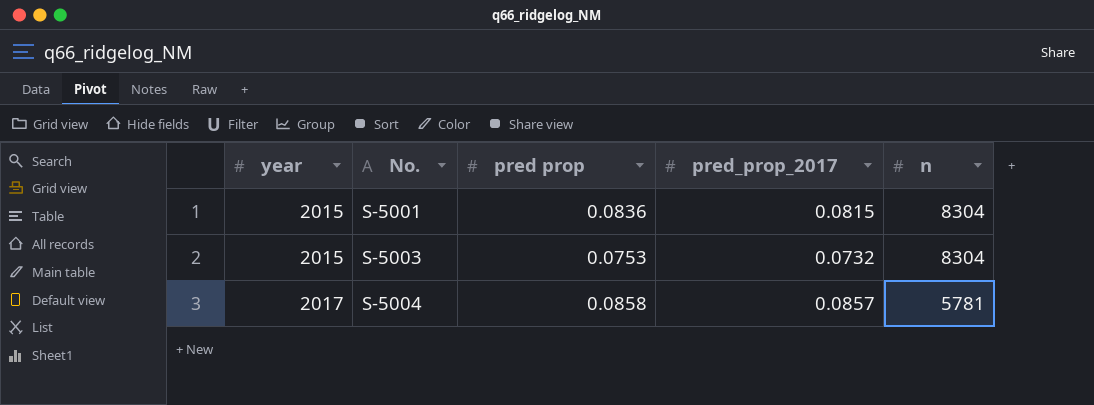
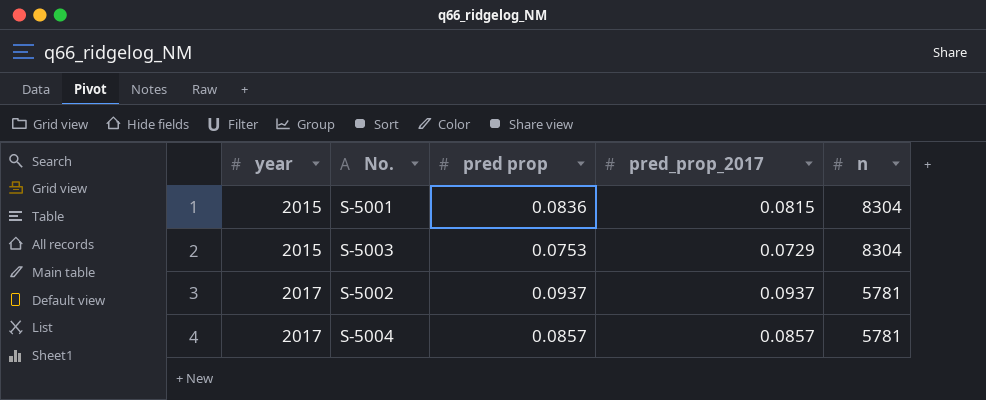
S-5003 | pred_prop_2017: 0.0732 -> 0.0729
row S-5002: none -> 2017 | 0.0937 | 0.0937 | 5781
S-5004 | pred prop: 0.0858 -> 0.0857

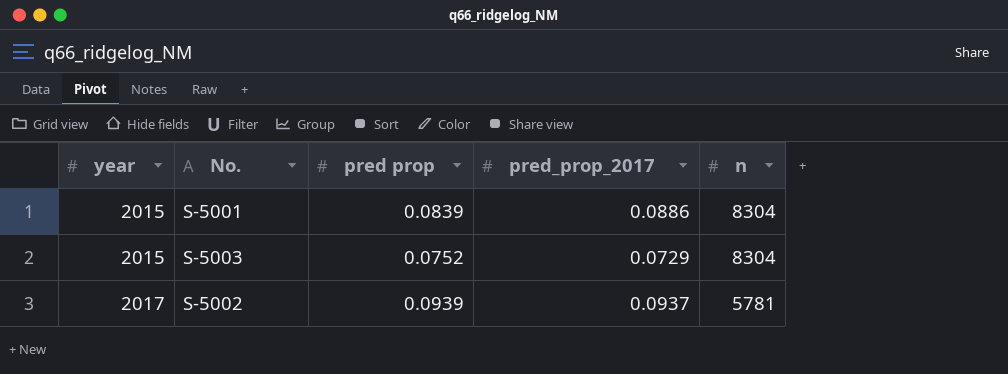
row S-5004: 2017 | 0.0857 | 0.0857 | 5781 -> none
S-5001 | pred prop: 0.0836 -> 0.0839
S-5001 | pred_prop_2017: 0.0815 -> 0.0886
S-5003 | pred prop: 0.0753 -> 0.0752
S-5002 | pred prop: 0.0937 -> 0.0939

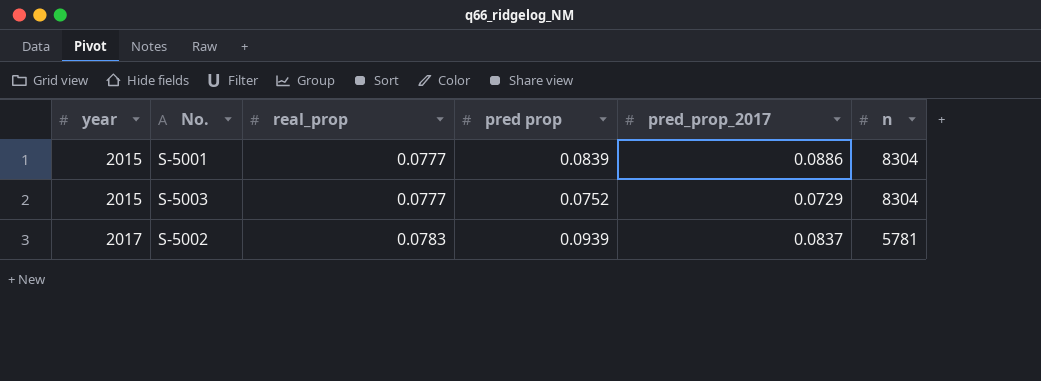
column real_prop | position: none -> 3
S-5002 | pred_prop_2017: 0.0937 -> 0.0837

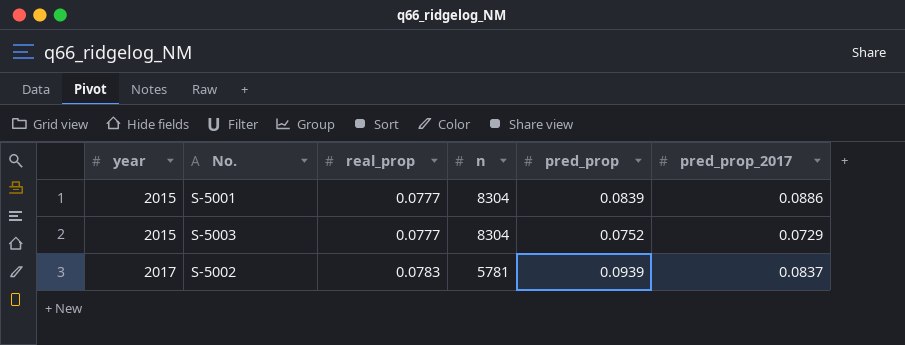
column n | position: 6 -> 4
column name: pred prop -> pred_prop

